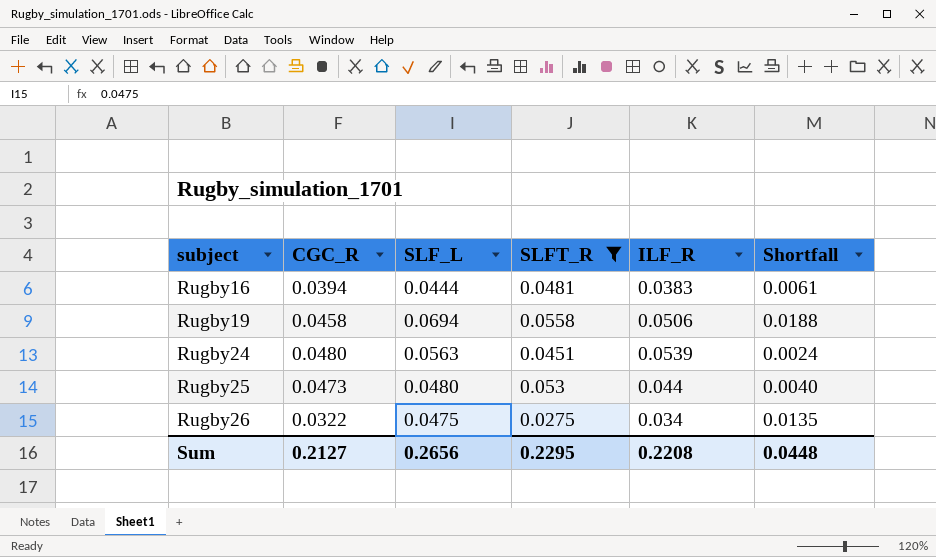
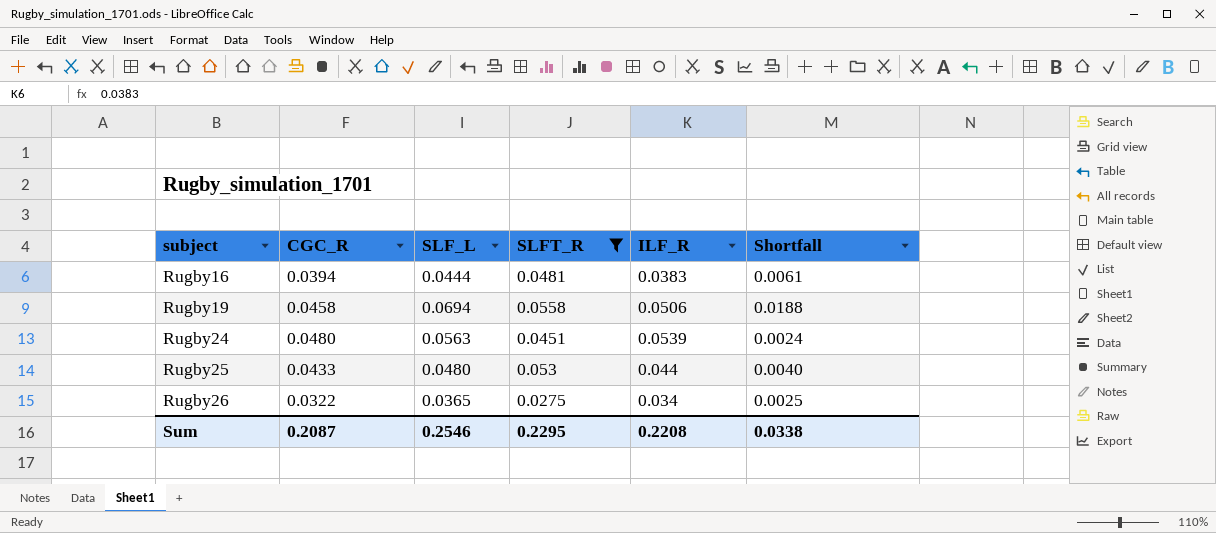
Rugby25 | CGC_R: 0.0473 -> 0.0433
Rugby26 | SLF_L: 0.0475 -> 0.0365
Rugby26 | Shortfall: 0.0135 -> 0.0025
Sum | CGC_R: 0.2127 -> 0.2087
Sum | SLF_L: 0.2656 -> 0.2546
Sum | Shortfall: 0.0448 -> 0.0338

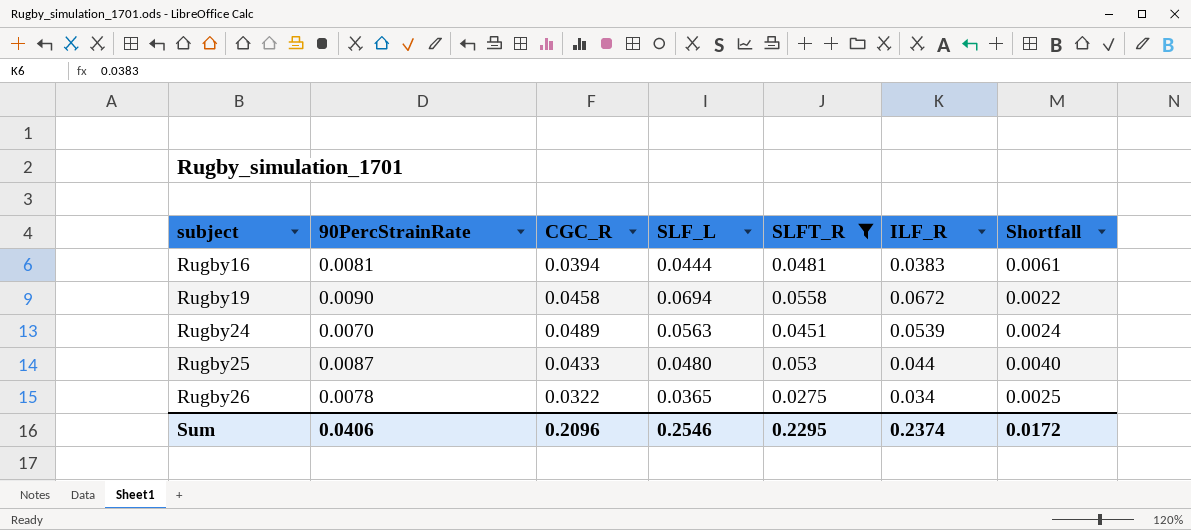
column 90PercStrainRate | position: none -> 2
Rugby19 | ILF_R: 0.0506 -> 0.0672
Rugby19 | Shortfall: 0.0188 -> 0.0022
Rugby24 | CGC_R: 0.0480 -> 0.0489
Sum | CGC_R: 0.2087 -> 0.2096
Sum | ILF_R: 0.2208 -> 0.2374
Sum | Shortfall: 0.0338 -> 0.0172

